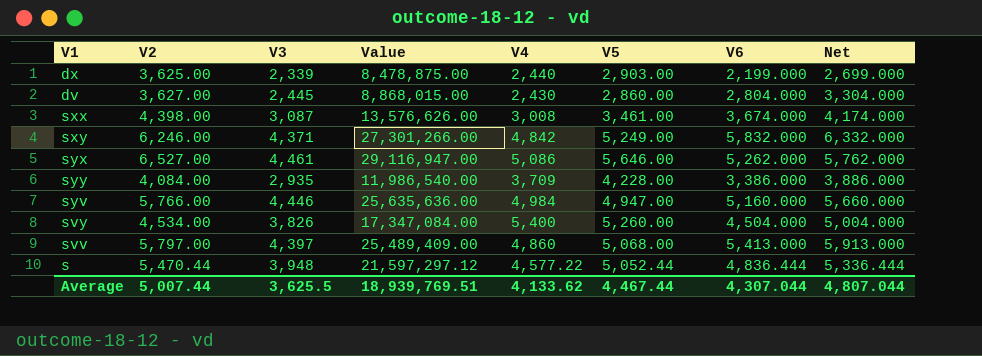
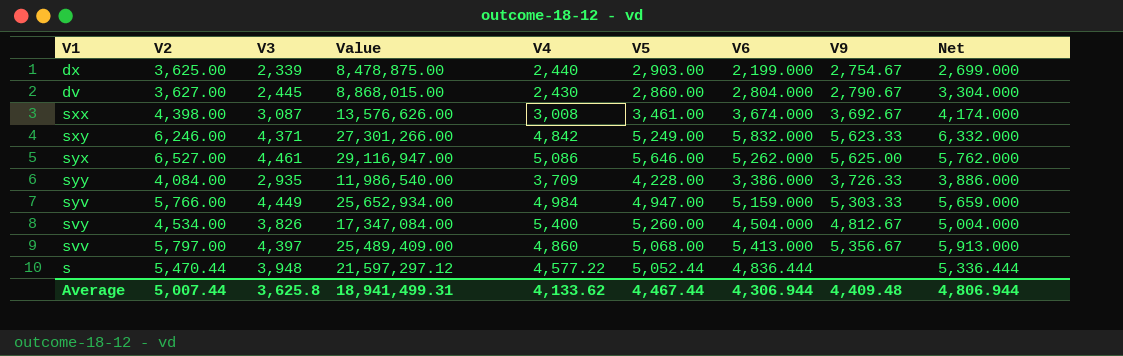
column V9 | position: none -> 8
syv | V3: 4,446 -> 4,449
syv | Value: 25,635,636.00 -> 25,652,934.00
syv | V6: 5,160.000 -> 5,159.000
syv | Net: 5,660.000 -> 5,659.000
Average | V3: 3,625.5 -> 3,625.8
Average | Value: 18,939,769.51 -> 18,941,499.31
Average | V6: 4,307.044 -> 4,306.944
Average | Net: 4,807.044 -> 4,806.944

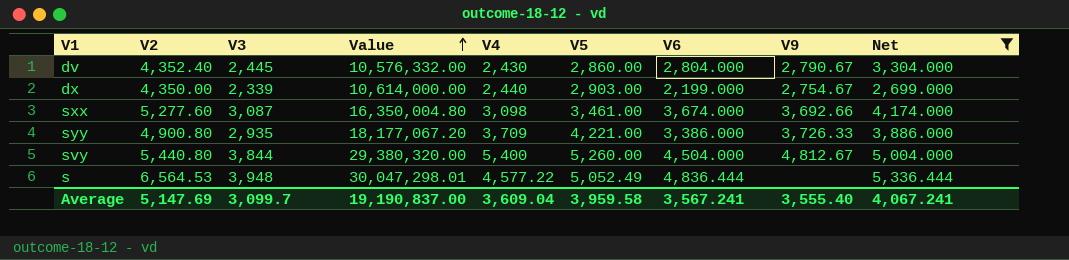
filter: none -> Net <= 5,336.444
row order: none -> Value ascending
column Value | formula: [V2] * [V3] -> [V2] * [V4]
dv | V2: 3,627.00 -> 4,352.40
dx | V2: 3,625.00 -> 4,350.00
sxx | V2: 4,398.00 -> 5,277.60
sxx | V4: 3,008 -> 3,098
sxx | V9: 3,692.67 -> 3,692.66
syy | V2: 4,084.00 -> 4,900.80
syy | V5: 4,228.00 -> 4,221.00
svy | V2: 4,534.00 -> 5,440.80
svy | V3: 3,826 -> 3,844
s | V2: 5,470.44 -> 6,564.53
s | V5: 5,052.44 -> 5,052.49
Average | V2: 5,007.44 -> 5,147.69
Average | V3: 3,625.8 -> 3,099.7
Average | Value: 18,941,499.31 -> 19,190,837.00
Average | V4: 4,133.62 -> 3,609.04
Average | V5: 4,467.44 -> 3,959.58
Average | V6: 4,306.944 -> 3,567.241
Average | V9: 4,409.48 -> 3,555.40
Average | Net: 4,806.944 -> 4,067.241

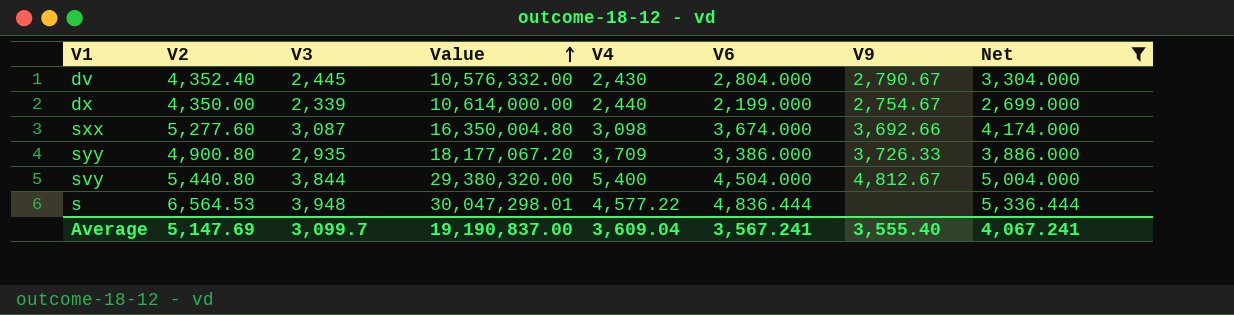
column V5 | position: 6 -> none

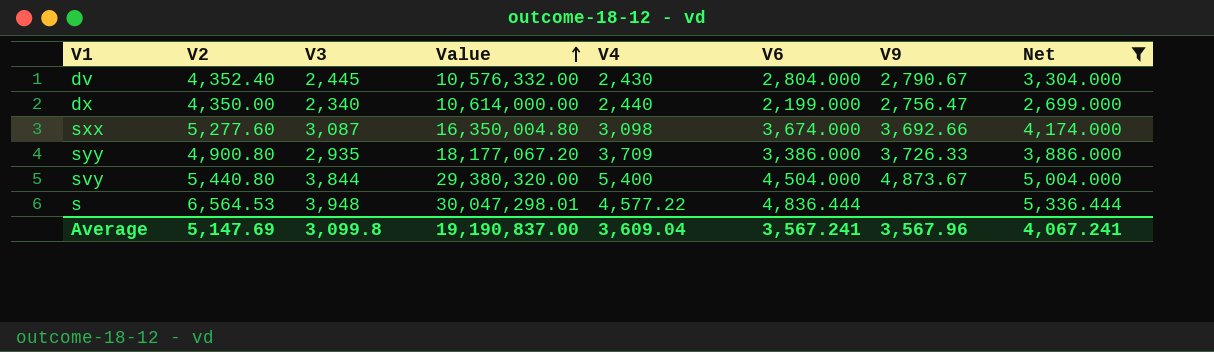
dx | V3: 2,339 -> 2,340
dx | V9: 2,754.67 -> 2,756.47
svy | V9: 4,812.67 -> 4,873.67
Average | V3: 3,099.7 -> 3,099.8
Average | V9: 3,555.40 -> 3,567.96

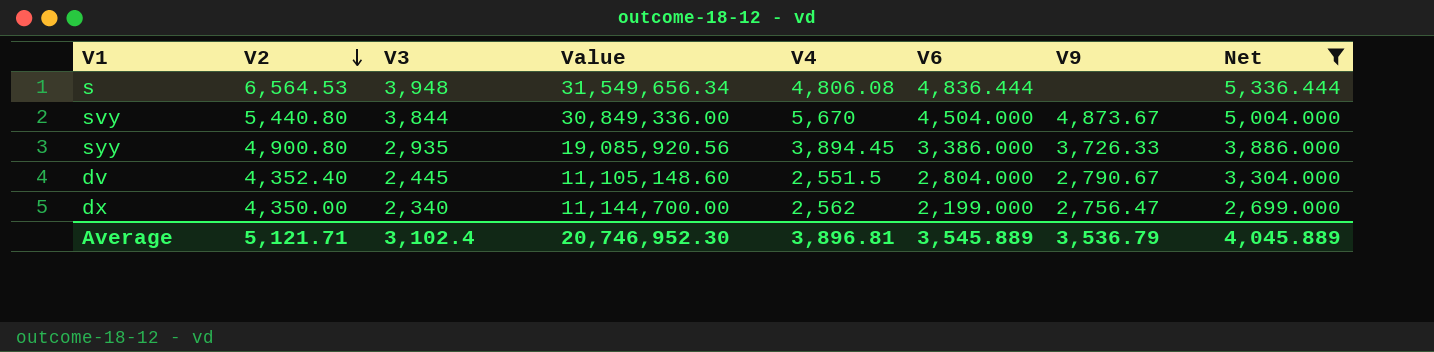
row order: Value ascending -> V2 descending
row sxx: 5,277.60 | 3,087 | 16,350,004.80 | 3,098 | 3,674.000 | 3,692.66 | 4,174.000 -> none
s | Value: 30,047,298.01 -> 31,549,656.34
s | V4: 4,577.22 -> 4,806.08
svy | Value: 29,380,320.00 -> 30,849,336.00
svy | V4: 5,400 -> 5,670
syy | Value: 18,177,067.20 -> 19,085,920.56
syy | V4: 3,709 -> 3,894.45
dv | Value: 10,576,332.00 -> 11,105,148.60
dv | V4: 2,430 -> 2,551.5
dx | Value: 10,614,000.00 -> 11,144,700.00
dx | V4: 2,440 -> 2,562
Average | V2: 5,147.69 -> 5,121.71
Average | V3: 3,099.8 -> 3,102.4
Average | Value: 19,190,837.00 -> 20,746,952.30
Average | V4: 3,609.04 -> 3,896.81
Average | V6: 3,567.241 -> 3,545.889
Average | V9: 3,567.96 -> 3,536.79
Average | Net: 4,067.241 -> 4,045.889

